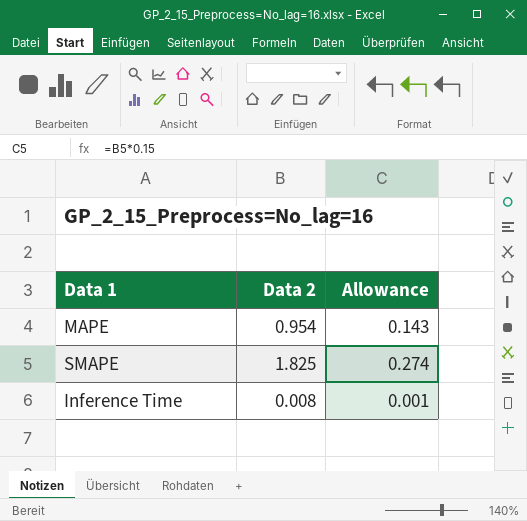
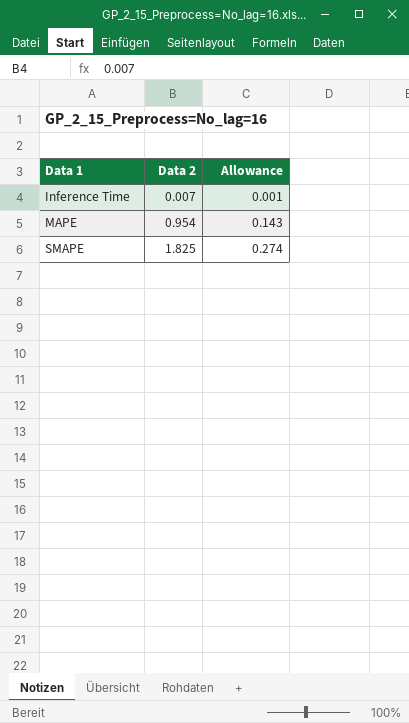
row order: none -> Data 1 ascending
Inference Time | Data 2: 0.008 -> 0.007

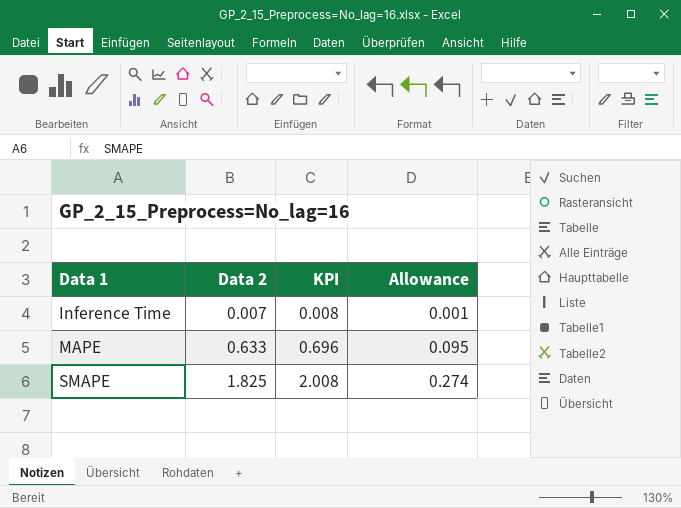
column KPI | formula: none -> [Data 2] * 1.1
MAPE | Data 2: 0.954 -> 0.633
MAPE | Allowance: 0.143 -> 0.095

